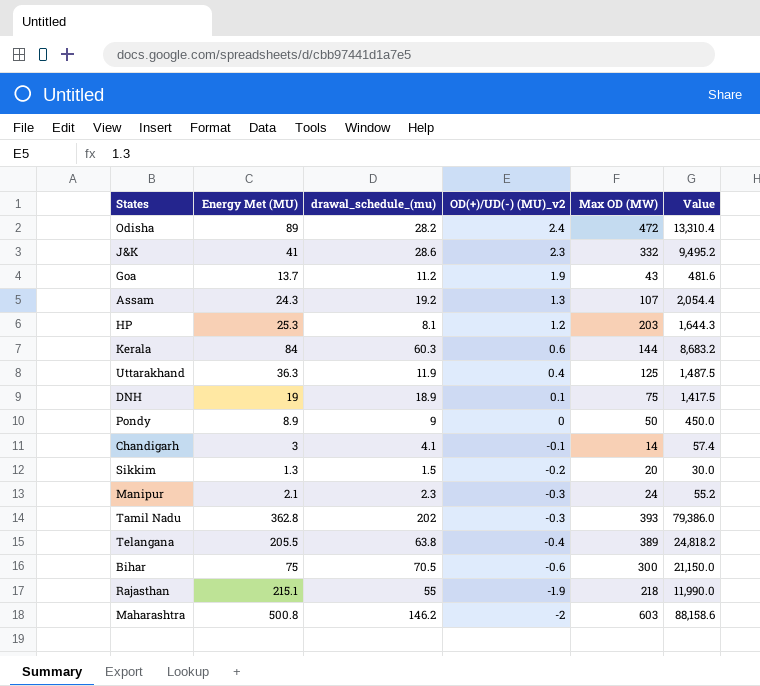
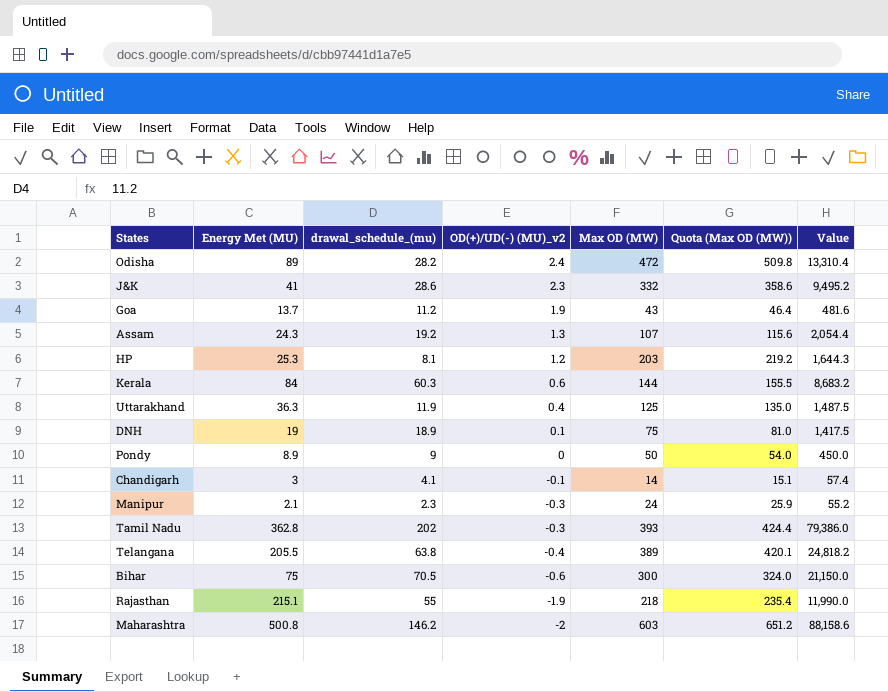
column Quota (Max OD (MW)) | formula: none -> [Max OD (MW)] * 1.08
row Sikkim: 1.3 | 1.5 | -0.2 | 20 | 30.0 -> none

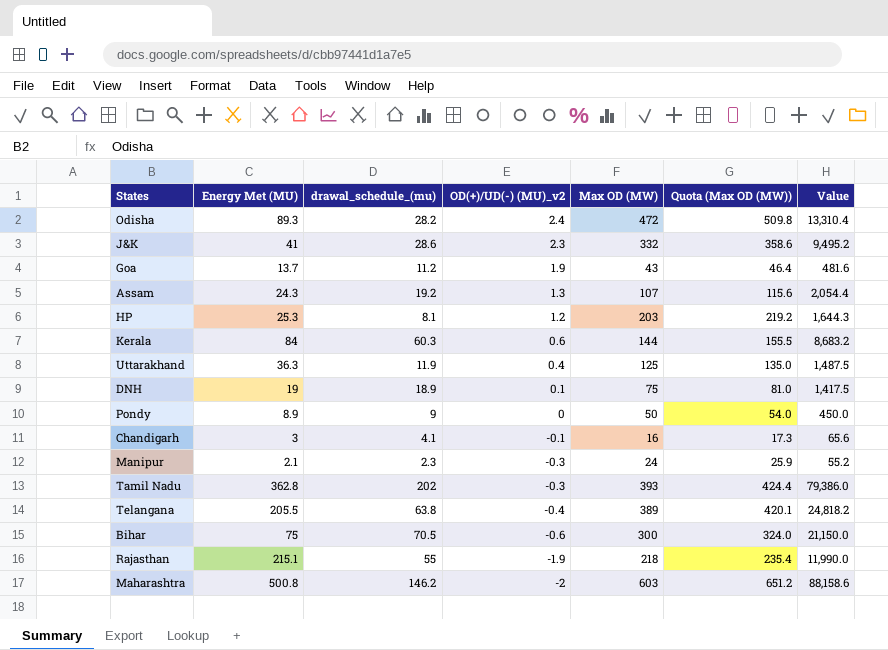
Odisha | Energy Met (MU): 89 -> 89.3
Chandigarh | Max OD (MW): 14 -> 16
Chandigarh | Quota (Max OD (MW)): 15.1 -> 17.3
Chandigarh | Value: 57.4 -> 65.6

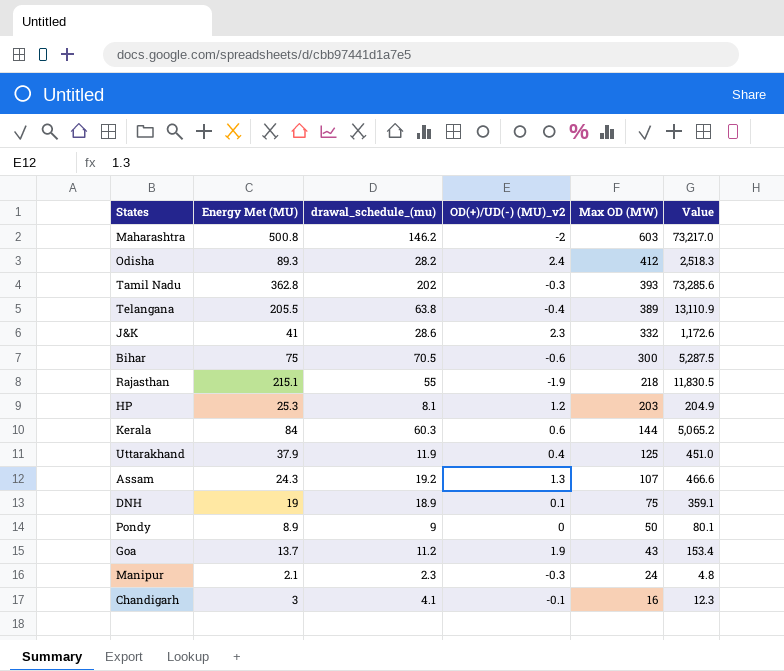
row order: OD(+)/UD(-) (MU)_v2 descending -> Max OD (MW) descending
column Quota (Max OD (MW)) | formula: [Max OD (MW)] * 1.08 -> none
column Value | formula: [drawal_schedule_(mu)] * [Max OD (MW)] -> [Energy Met (MU)] * [drawal_schedule_(mu)]
Odisha | Max OD (MW): 472 -> 412
Uttarakhand | Energy Met (MU): 36.3 -> 37.9

